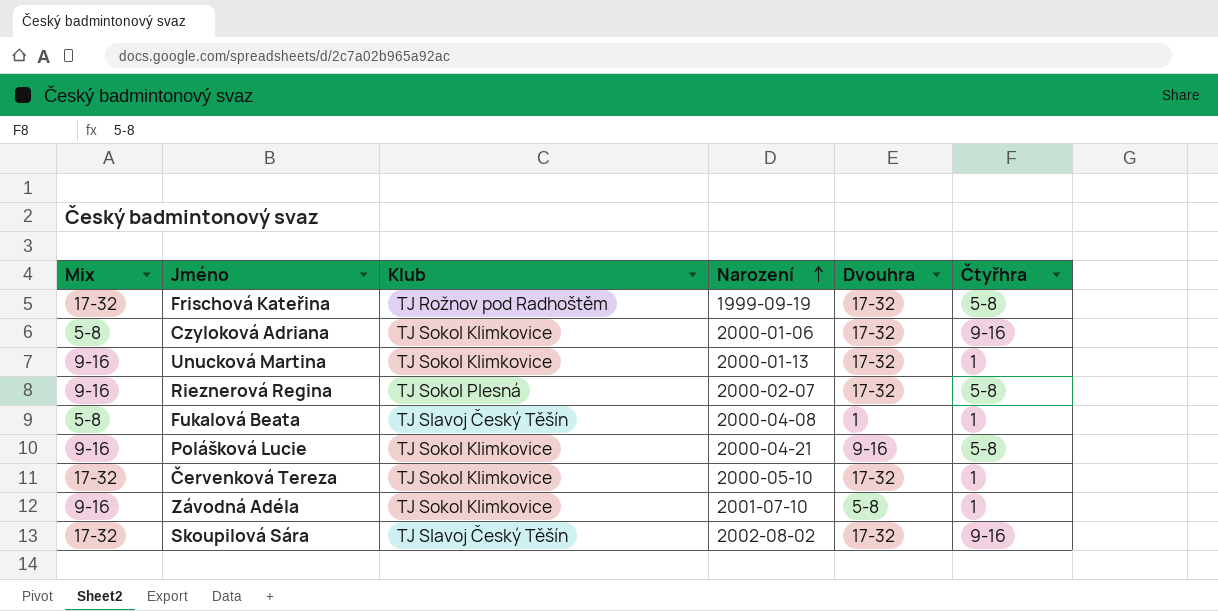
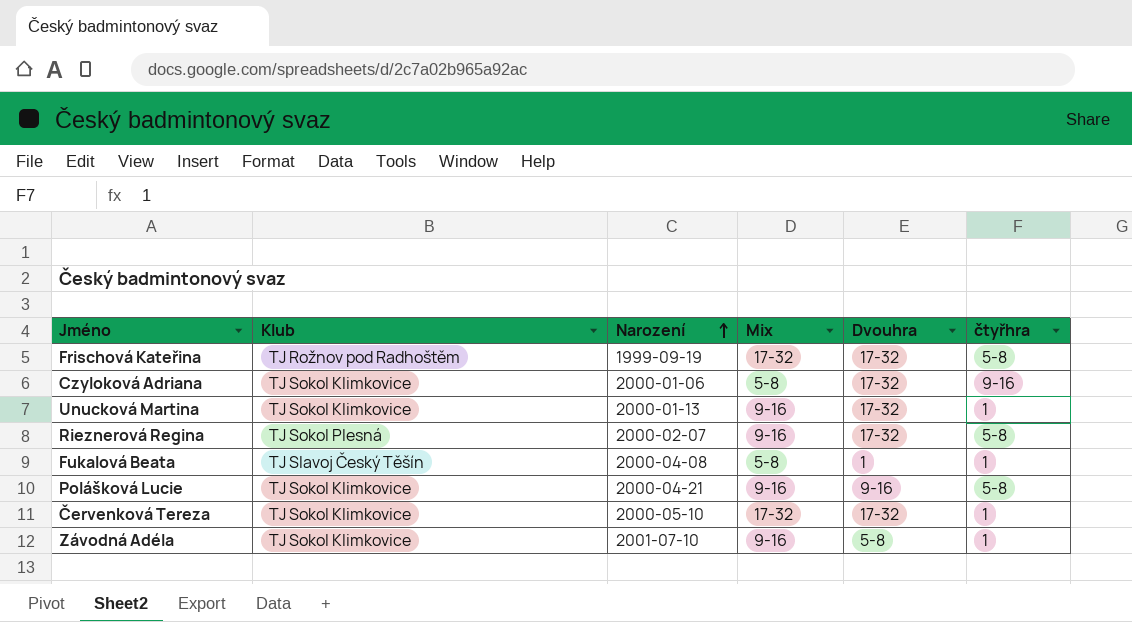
column Mix | position: 1 -> 4
column name: Čtyřhra -> čtyřhra
row Skoupilová Sára: 17-32 | TJ Slavoj Český Těšín | 2002-08-02 | 17-32 | 9-16 -> none

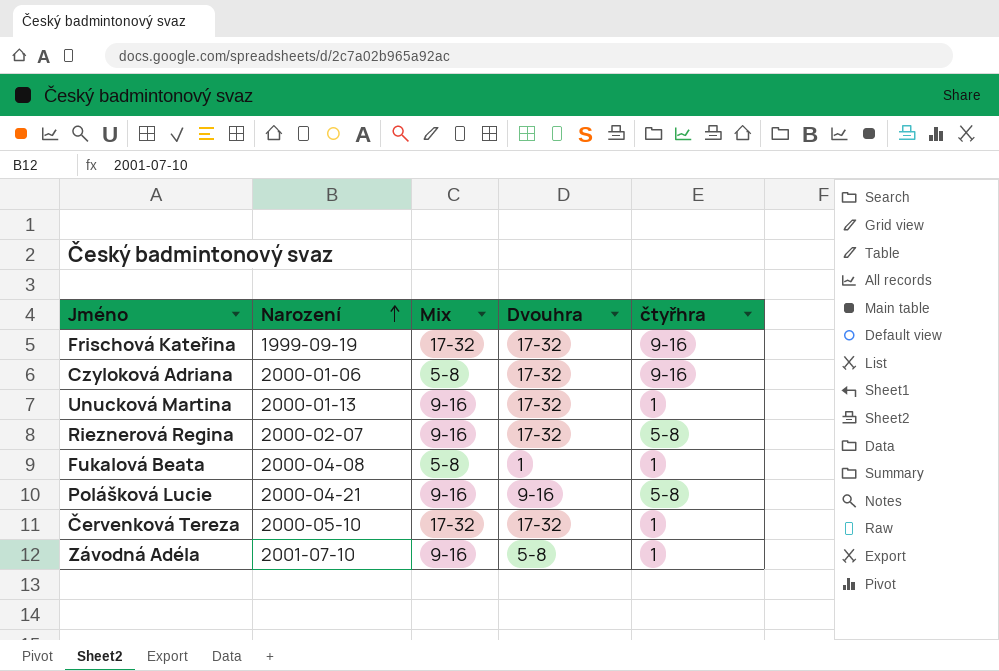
column Klub | position: 2 -> none
Frischová Kateřina | čtyřhra: 5-8 -> 9-16

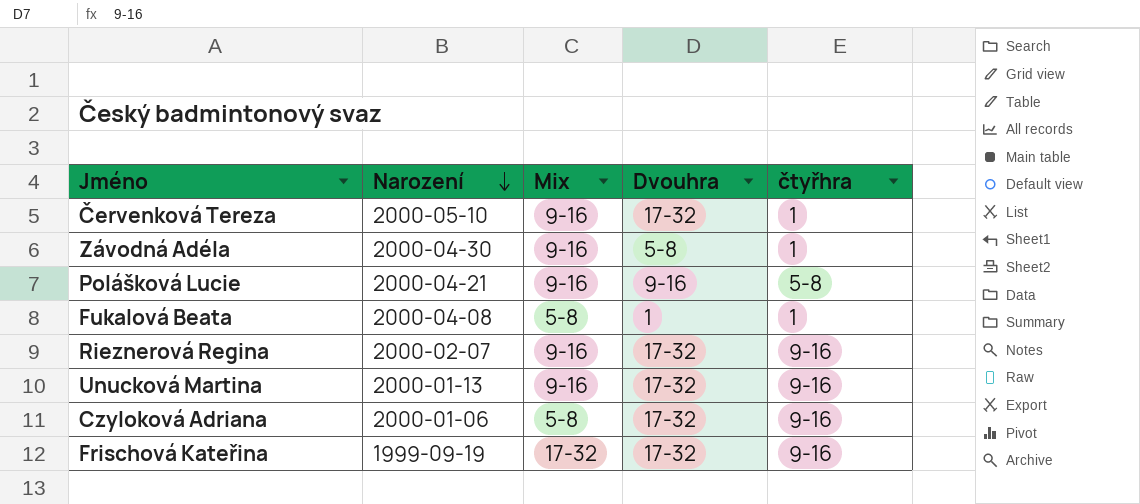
row order: Narození ascending -> Narození descending
Červenková Tereza | Mix: 17-32 -> 9-16
Závodná Adéla | Narození: 2001-07-10 -> 2000-04-30
Rieznerová Regina | čtyřhra: 5-8 -> 9-16
Unucková Martina | čtyřhra: 1 -> 9-16

